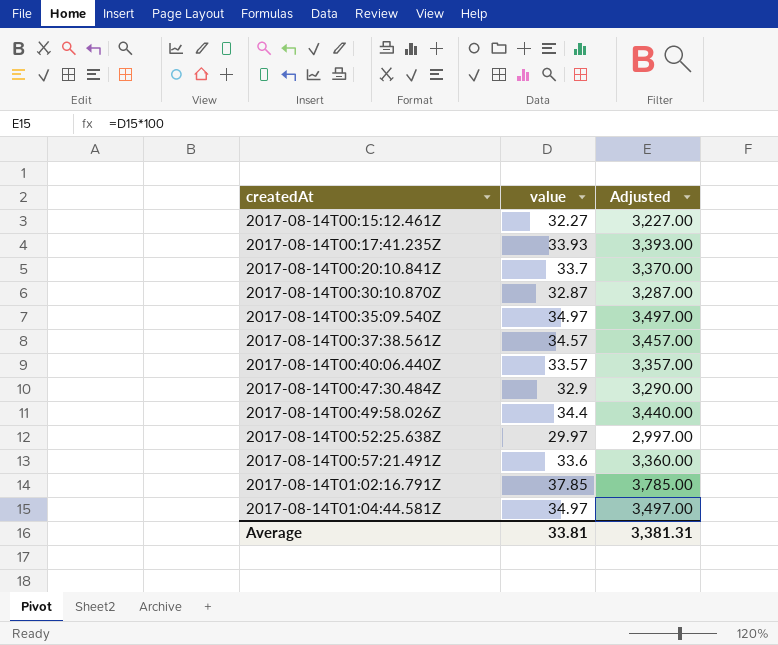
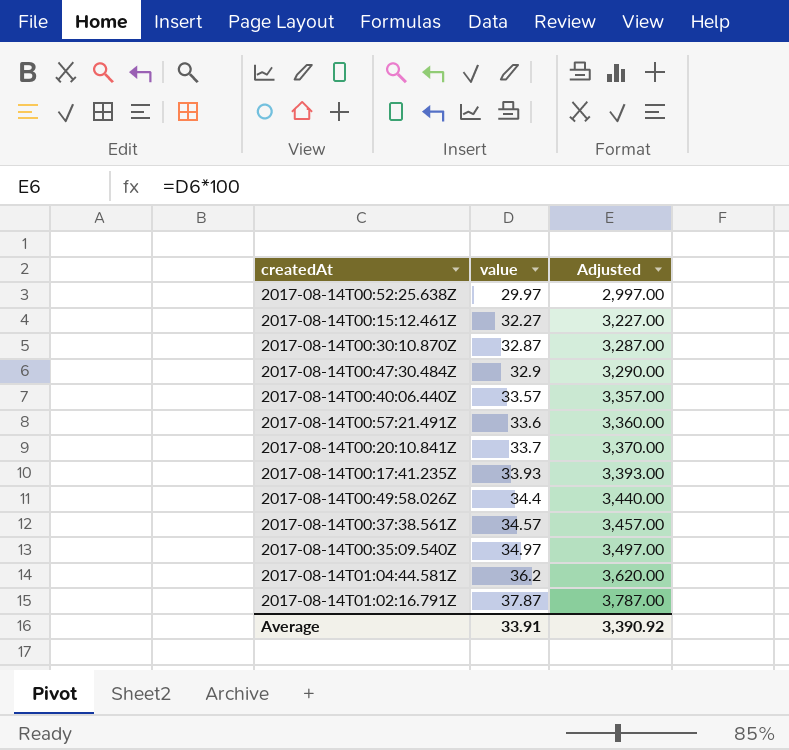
row order: createdAt ascending -> value ascending
2017-08-14T01:04:44.581Z | value: 34.97 -> 36.2
2017-08-14T01:04:44.581Z | Adjusted: 3,497.00 -> 3,620.00
2017-08-14T01:02:16.791Z | value: 37.85 -> 37.87
2017-08-14T01:02:16.791Z | Adjusted: 3,785.00 -> 3,787.00
Average | value: 33.81 -> 33.91
Average | Adjusted: 3,381.31 -> 3,390.92

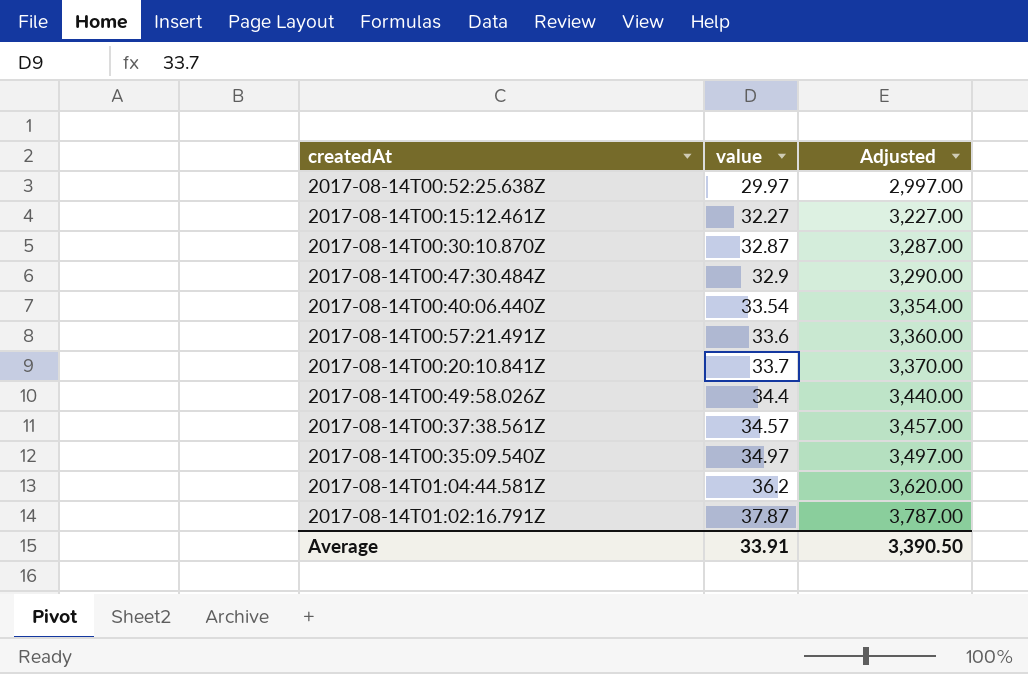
row 2017-08-14T00:17:41.235Z: 33.93 | 3,393.00 -> none
2017-08-14T00:40:06.440Z | value: 33.57 -> 33.54
2017-08-14T00:40:06.440Z | Adjusted: 3,357.00 -> 3,354.00
Average | Adjusted: 3,390.92 -> 3,390.50

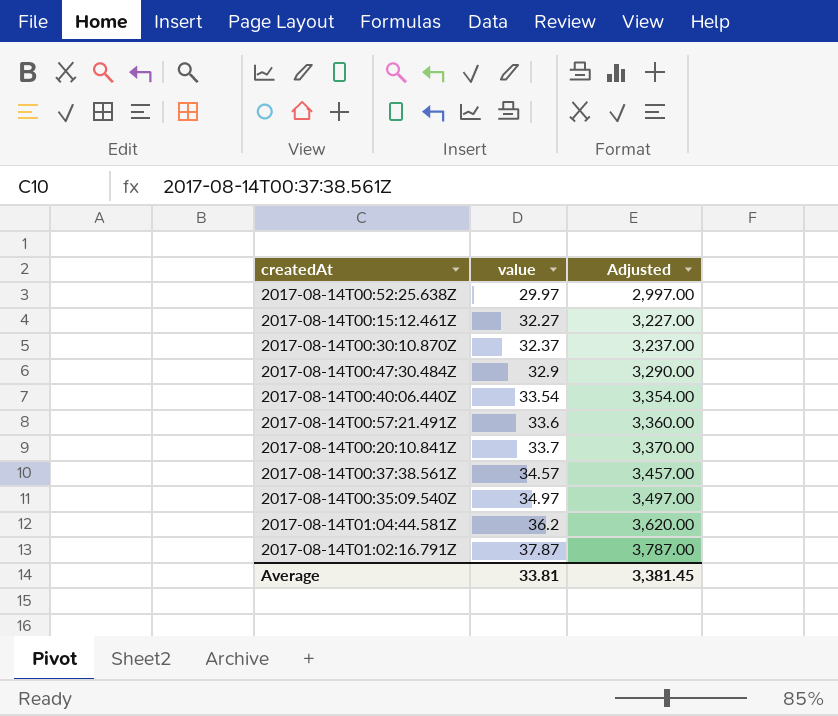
row 2017-08-14T00:49:58.026Z: 34.4 | 3,440.00 -> none
2017-08-14T00:30:10.870Z | value: 32.87 -> 32.37
2017-08-14T00:30:10.870Z | Adjusted: 3,287.00 -> 3,237.00
Average | value: 33.91 -> 33.81
Average | Adjusted: 3,390.50 -> 3,381.45

